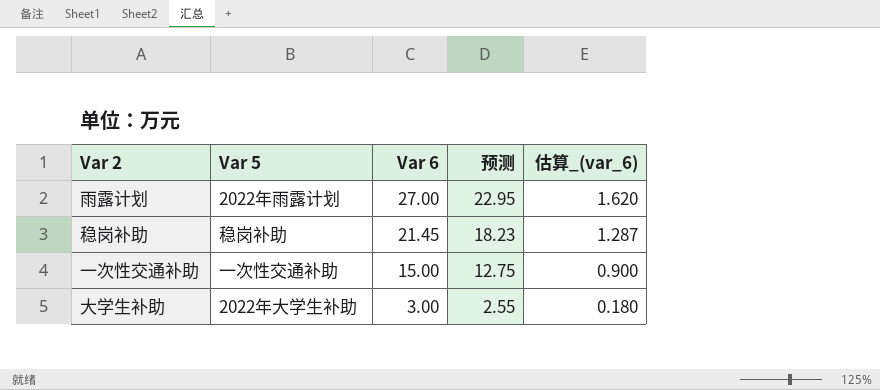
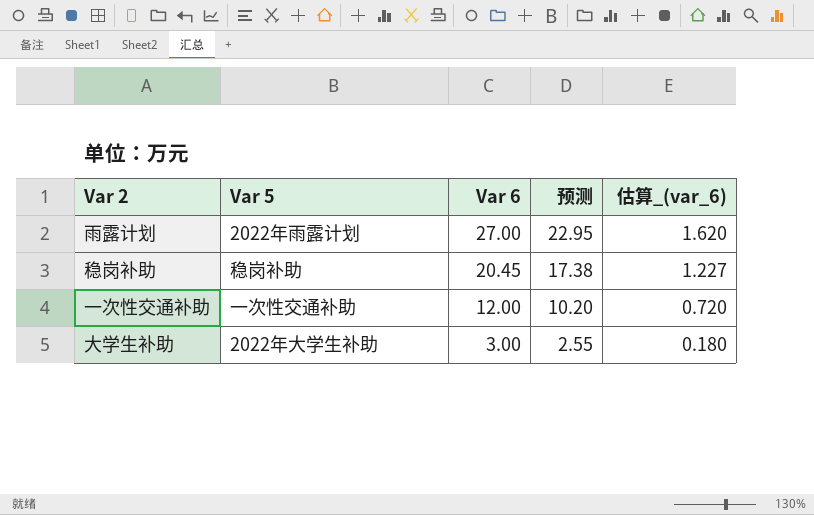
稳岗补助 | Var 6: 21.45 -> 20.45
稳岗补助 | 预测: 18.23 -> 17.38
稳岗补助 | 估算_(var_6): 1.287 -> 1.227
一次性交通补助 | Var 6: 15.00 -> 12.00
一次性交通补助 | 预测: 12.75 -> 10.20
一次性交通补助 | 估算_(var_6): 0.900 -> 0.720

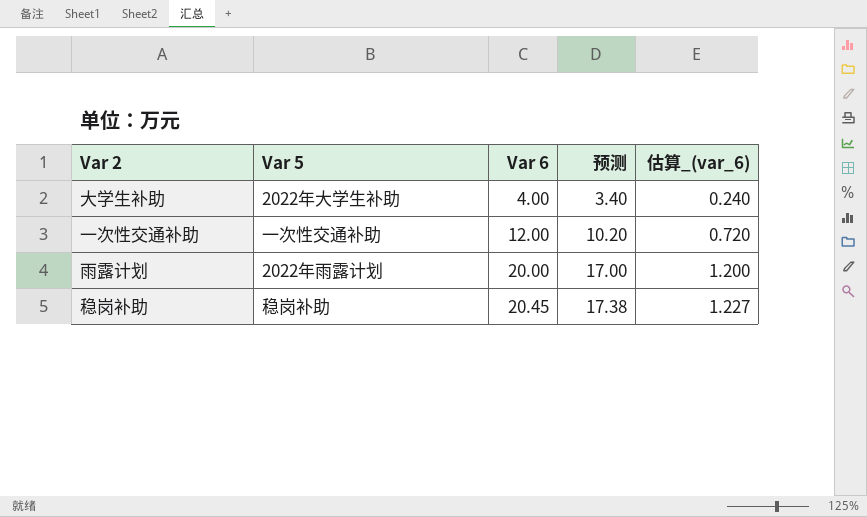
row order: Var 6 descending -> Var 6 ascending
大学生补助 | Var 6: 3.00 -> 4.00
大学生补助 | 预测: 2.55 -> 3.40
大学生补助 | 估算_(var_6): 0.180 -> 0.240
雨露计划 | Var 6: 27.00 -> 20.00
雨露计划 | 预测: 22.95 -> 17.00
雨露计划 | 估算_(var_6): 1.620 -> 1.200

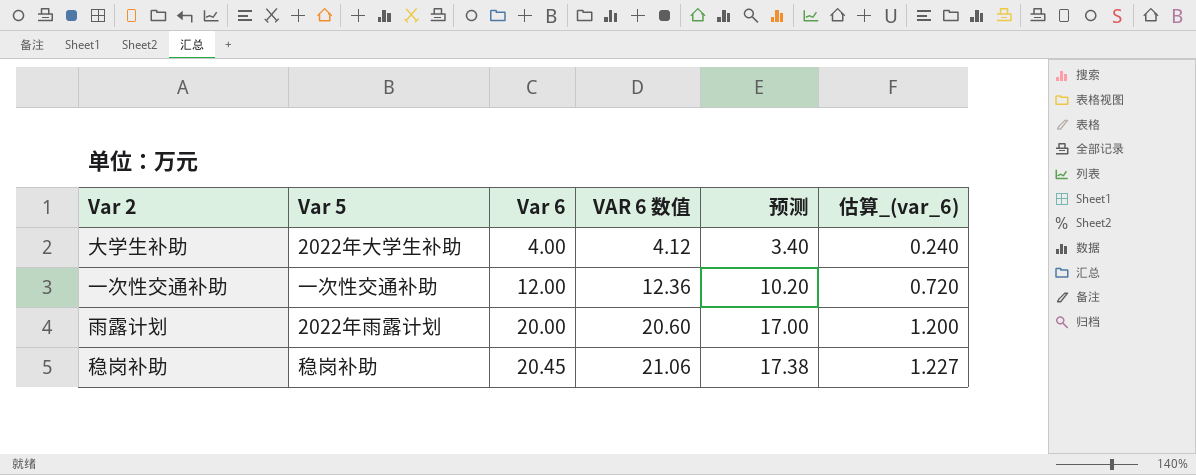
column VAR 6 数值 | formula: none -> [Var 6] * 1.03

